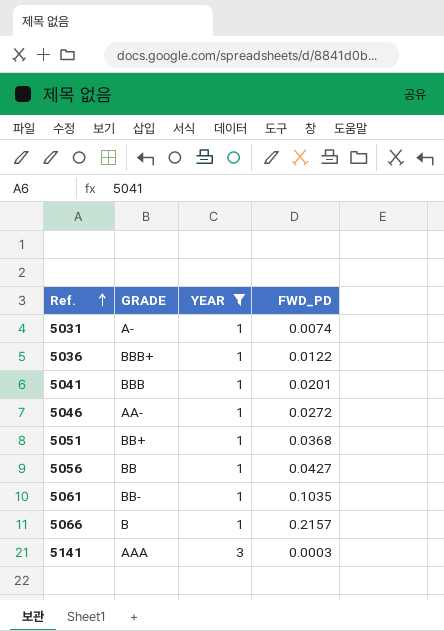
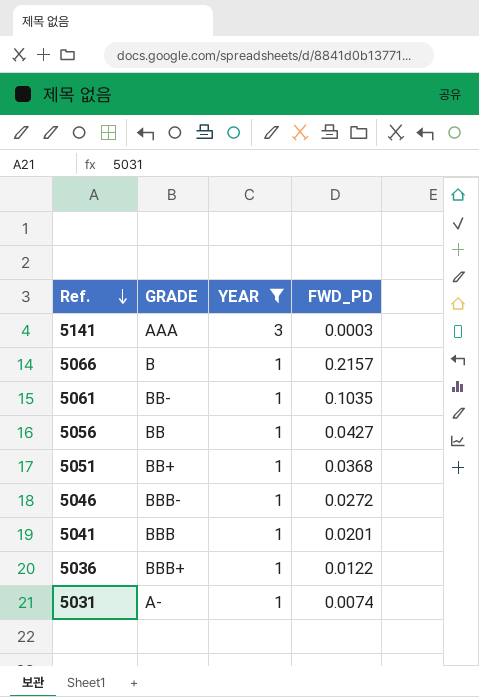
row order: Ref. ascending -> Ref. descending
5046 | GRADE: AA- -> BBB-

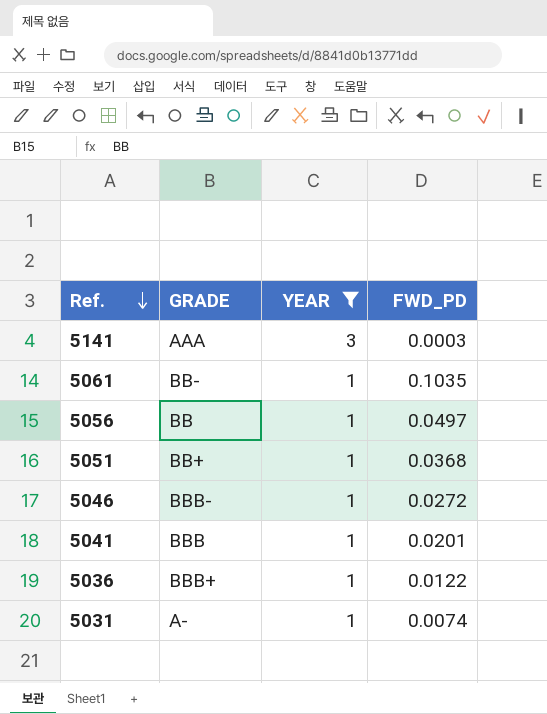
row 5066: B | 1 | 0.2157 -> none
5056 | FWD_PD: 0.0427 -> 0.0497

